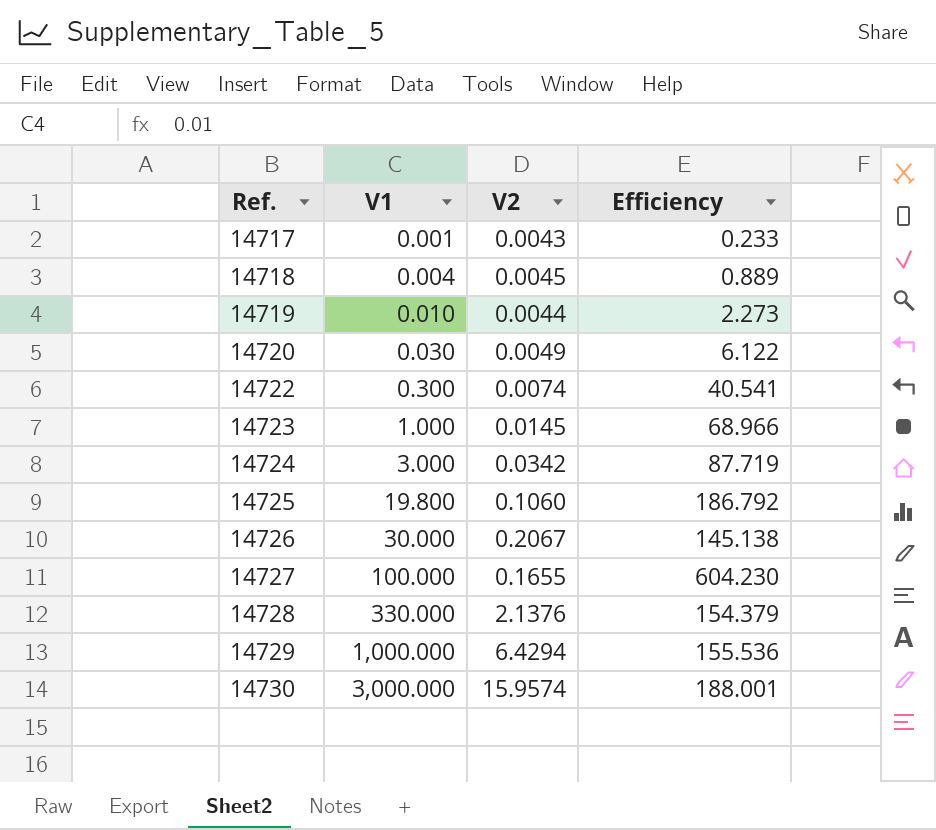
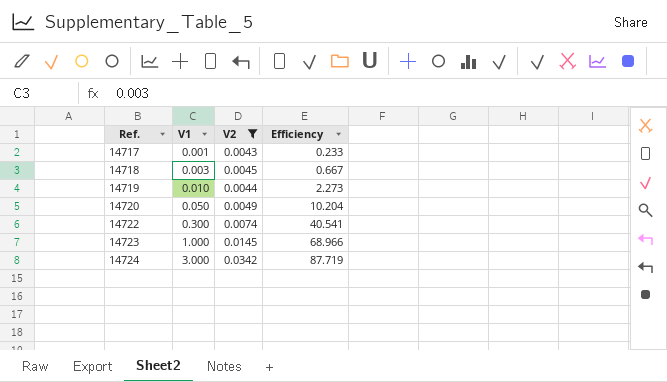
filter: none -> V2 <= 0.0342
14718 | V1: 0.004 -> 0.003
14718 | Efficiency: 0.889 -> 0.667
14720 | V1: 0.030 -> 0.050
14720 | Efficiency: 6.122 -> 10.204

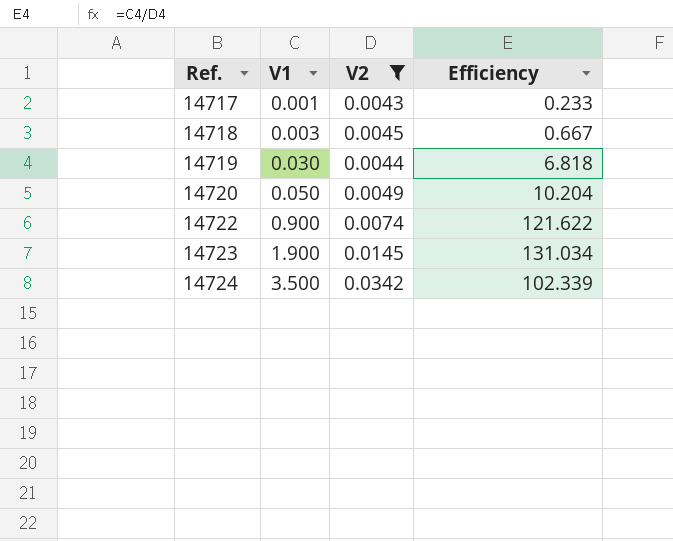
14719 | V1: 0.010 -> 0.030
14719 | Efficiency: 2.273 -> 6.818
14722 | V1: 0.300 -> 0.900
14722 | Efficiency: 40.541 -> 121.622
14723 | V1: 1.000 -> 1.900
14723 | Efficiency: 68.966 -> 131.034
14724 | V1: 3.000 -> 3.500
14724 | Efficiency: 87.719 -> 102.339

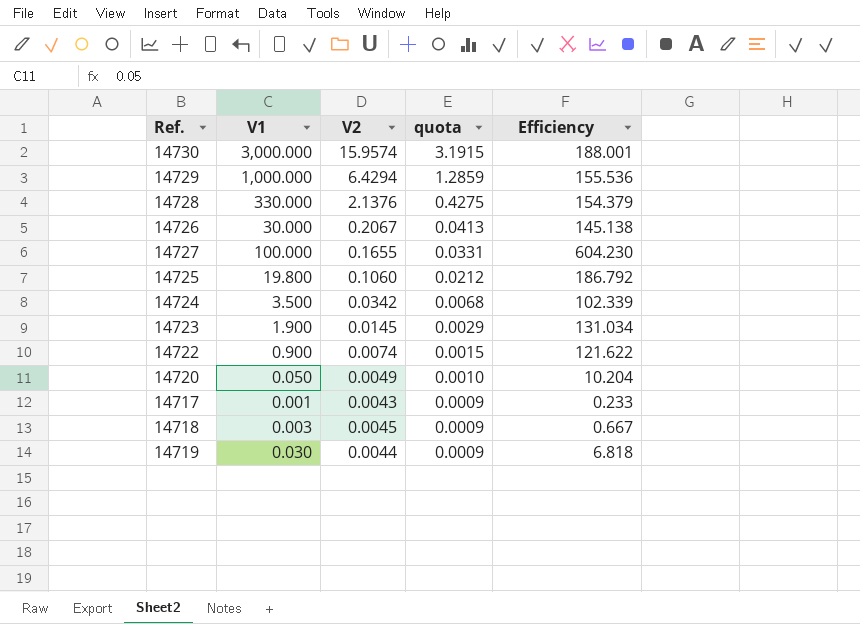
filter: V2 <= 0.0342 -> none
row order: Ref. ascending -> quota descending
column quota | formula: none -> [V2] * 0.2

